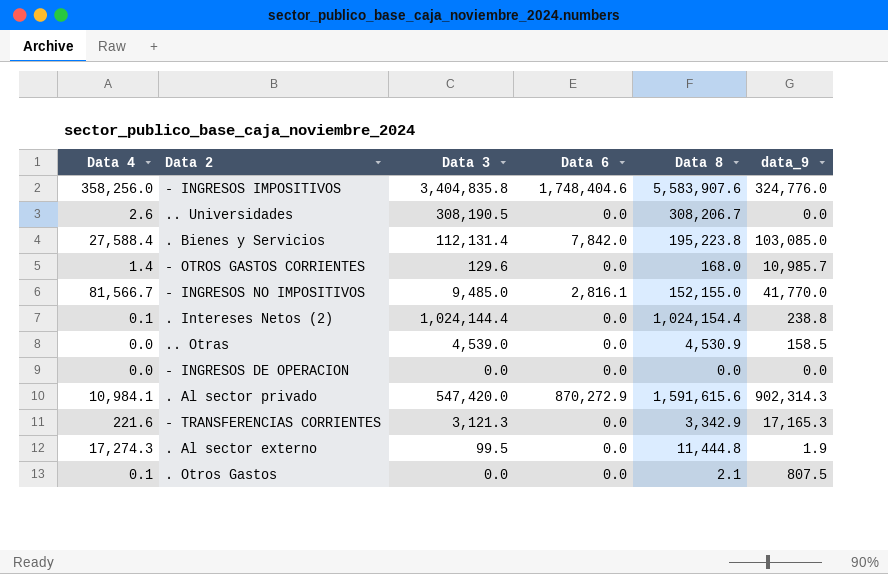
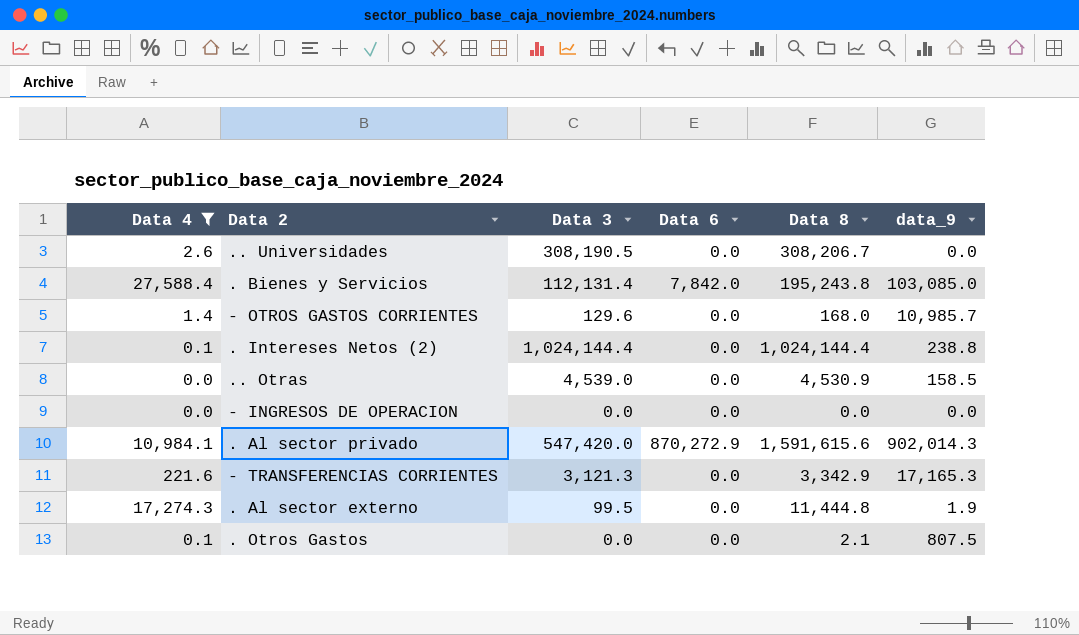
filter: none -> Data 4 <= 27,588.4
. Bienes y Servicios | Data 8: 195,223.8 -> 195,243.8
. Intereses Netos (2) | Data 8: 1,024,154.4 -> 1,024,144.4
. Al sector privado | data_9: 902,314.3 -> 902,014.3

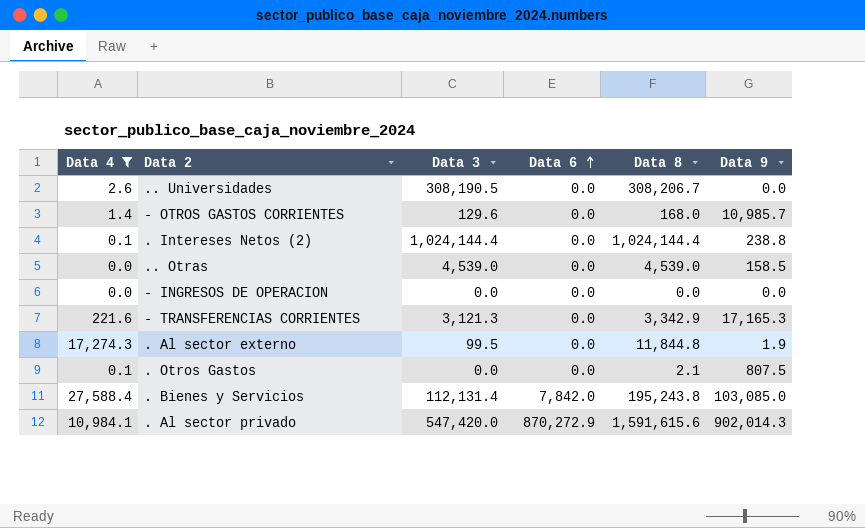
row order: none -> Data 6 ascending
column name: data_9 -> Data 9
.. Otras | Data 8: 4,530.9 -> 4,539.0
. Al sector externo | Data 8: 11,444.8 -> 11,844.8

